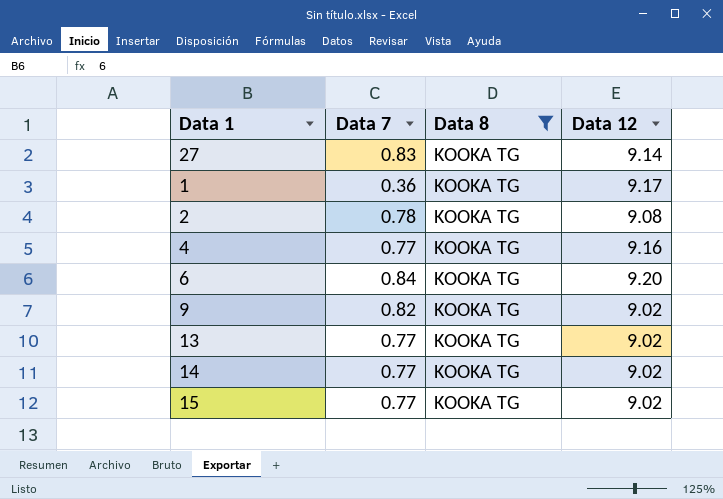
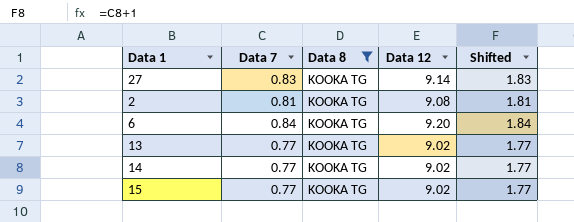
column Shifted | formula: none -> [Data 7] + 1
row 1: 0.36 | KOOKA TG | 9.17 -> none
row 4: 0.77 | KOOKA TG | 9.16 -> none
row 9: 0.82 | KOOKA TG | 9.02 -> none
2 | Data 7: 0.78 -> 0.81

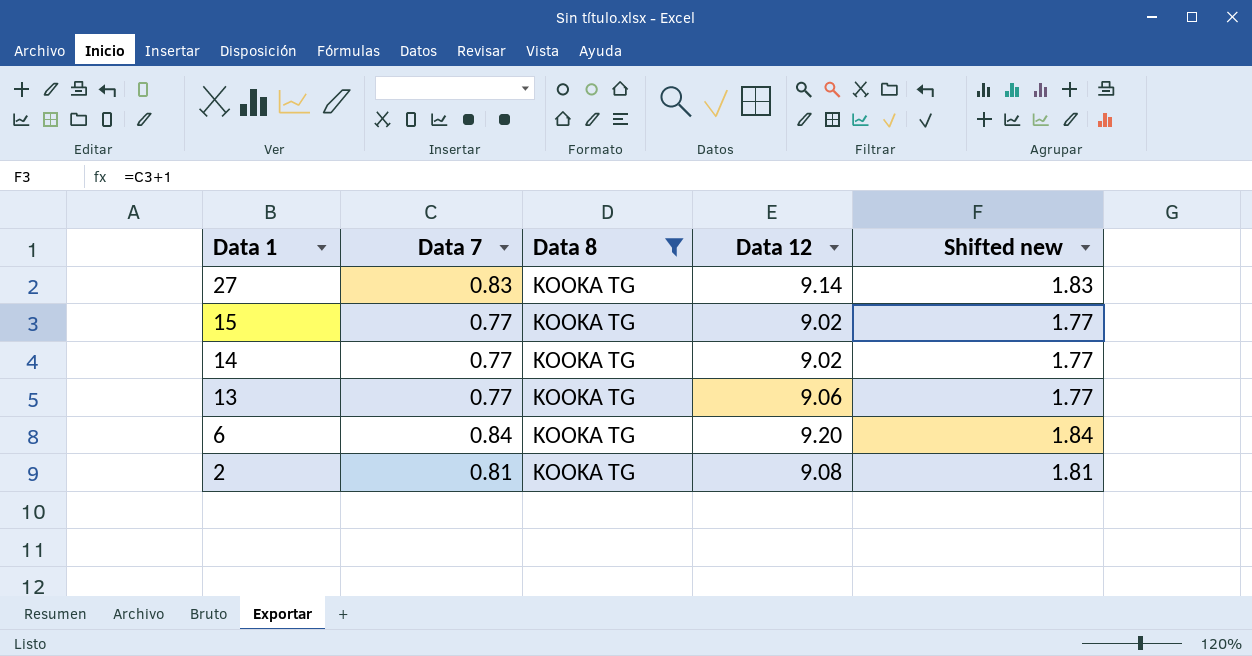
row order: none -> Data 1 descending
column name: Shifted -> Shifted new
13 | Data 12: 9.02 -> 9.06

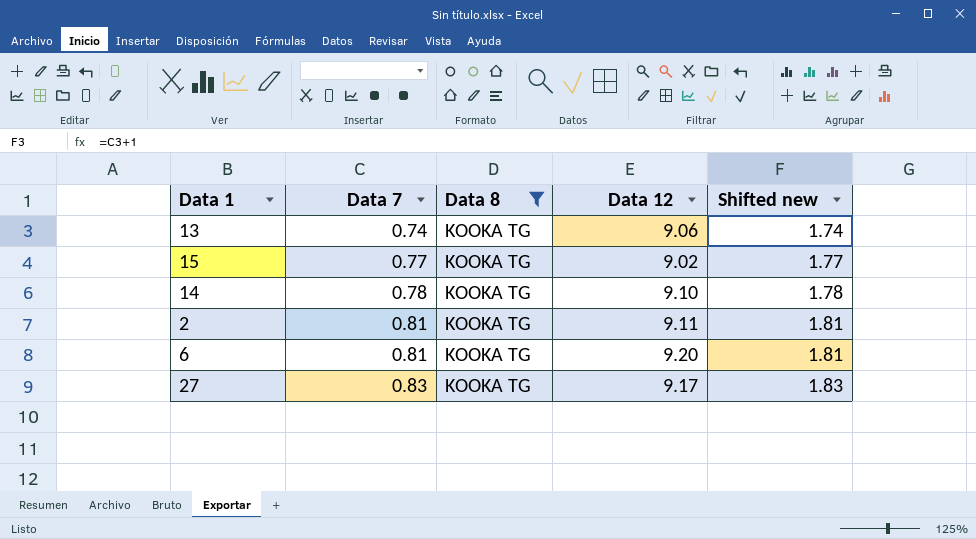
row order: Data 1 descending -> Data 7 ascending
13 | Data 7: 0.77 -> 0.74
13 | Shifted new: 1.77 -> 1.74
14 | Data 7: 0.77 -> 0.78
14 | Data 12: 9.02 -> 9.10
14 | Shifted new: 1.77 -> 1.78
2 | Data 12: 9.08 -> 9.11
6 | Data 7: 0.84 -> 0.81
6 | Shifted new: 1.84 -> 1.81
27 | Data 12: 9.14 -> 9.17

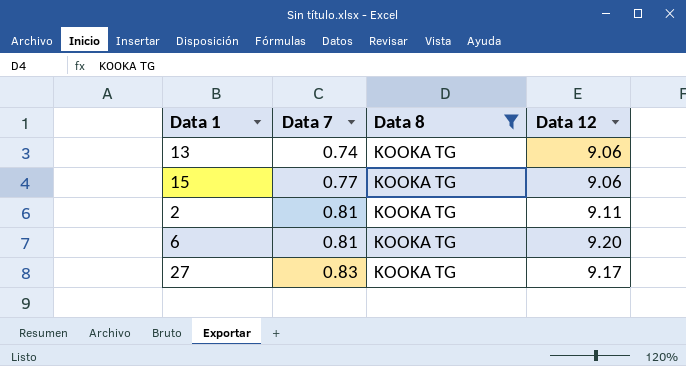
column Shifted new | formula: [Data 7] + 1 -> none
row 14: 0.78 | KOOKA TG | 9.10 | 1.78 -> none
15 | Data 12: 9.02 -> 9.06

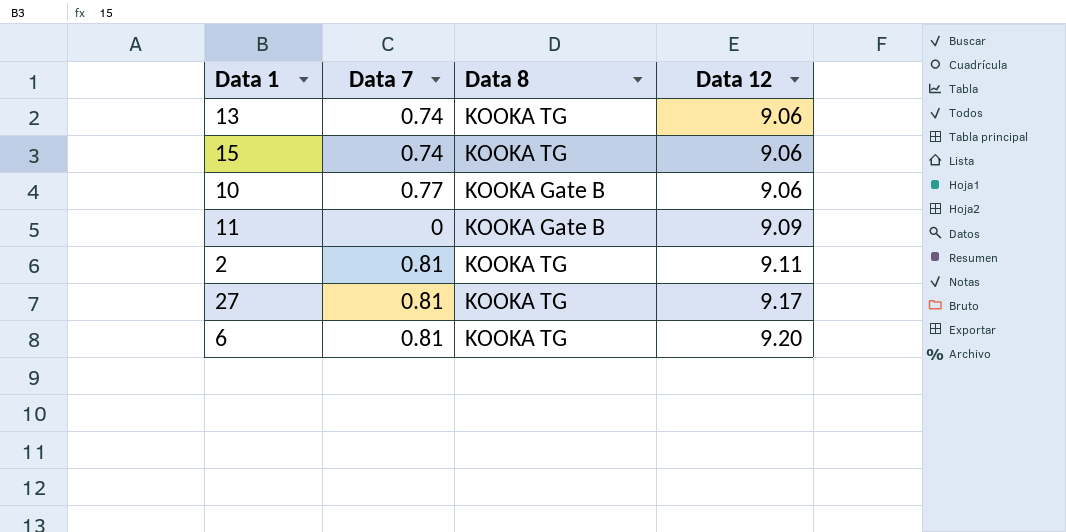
filter: Data 8 = KOOKA TG -> none
row order: Data 7 ascending -> Data 12 ascending
15 | Data 7: 0.77 -> 0.74
27 | Data 7: 0.83 -> 0.81

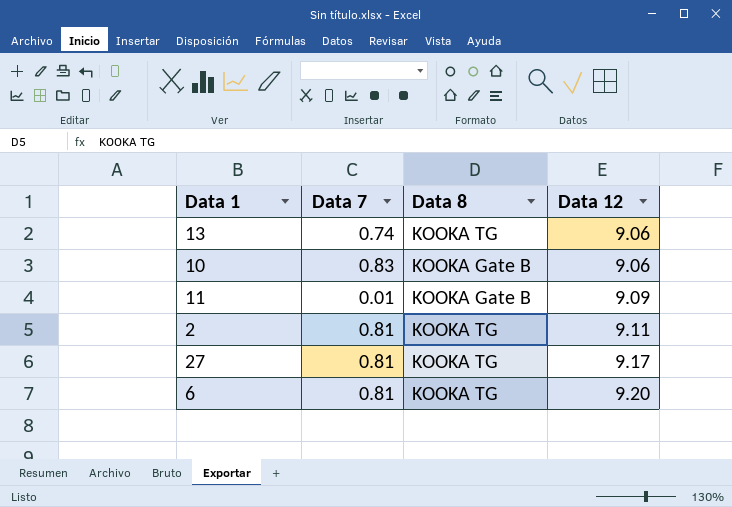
row 15: 0.74 | KOOKA TG | 9.06 -> none
10 | Data 7: 0.77 -> 0.83
11 | Data 7: 0 -> 0.01

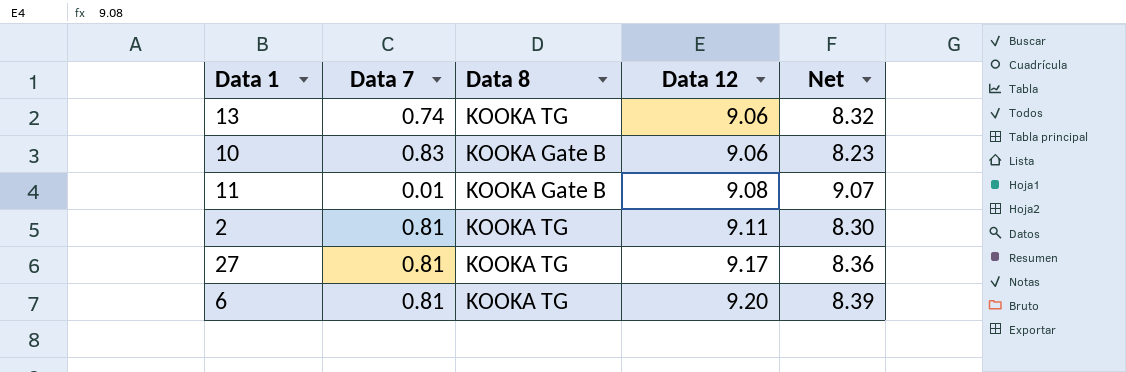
column Net | formula: none -> [Data 12] - [Data 7]
11 | Data 12: 9.09 -> 9.08

